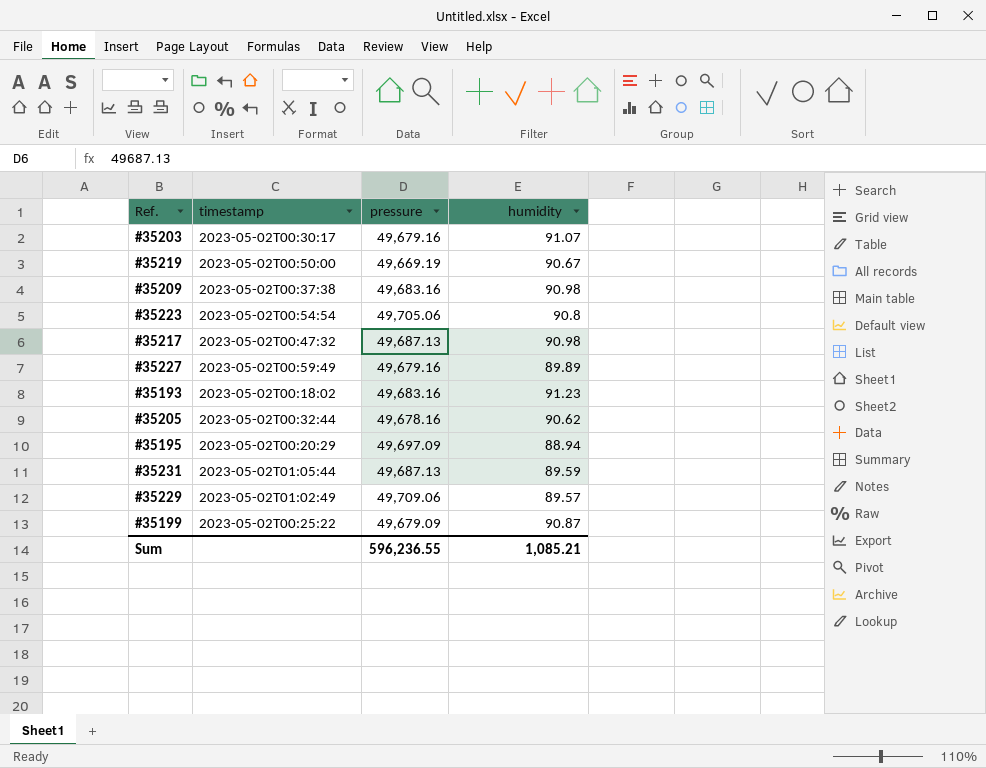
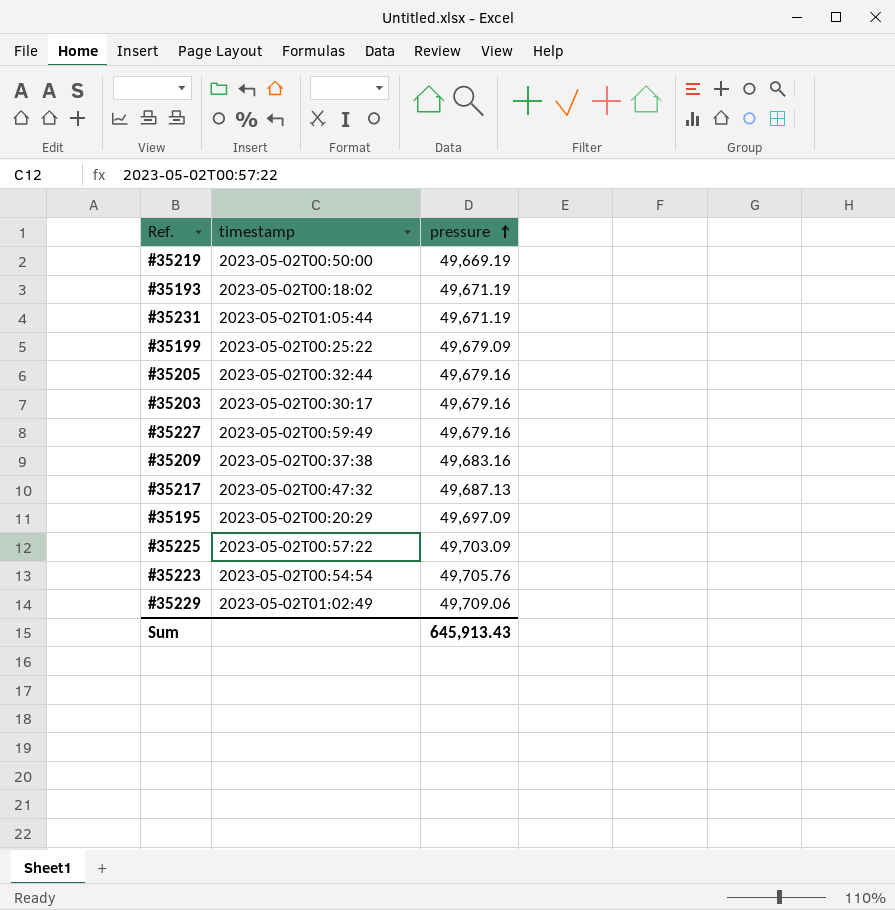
row order: none -> pressure ascending
column humidity | position: 4 -> none
#35193 | pressure: 49,683.16 -> 49,671.19
#35231 | pressure: 49,687.13 -> 49,671.19
#35205 | pressure: 49,678.16 -> 49,679.16
row #35225: none -> 2023-05-02T00:57:22 | 49,703.09
#35223 | pressure: 49,705.06 -> 49,705.76
Sum | pressure: 596,236.55 -> 645,913.43

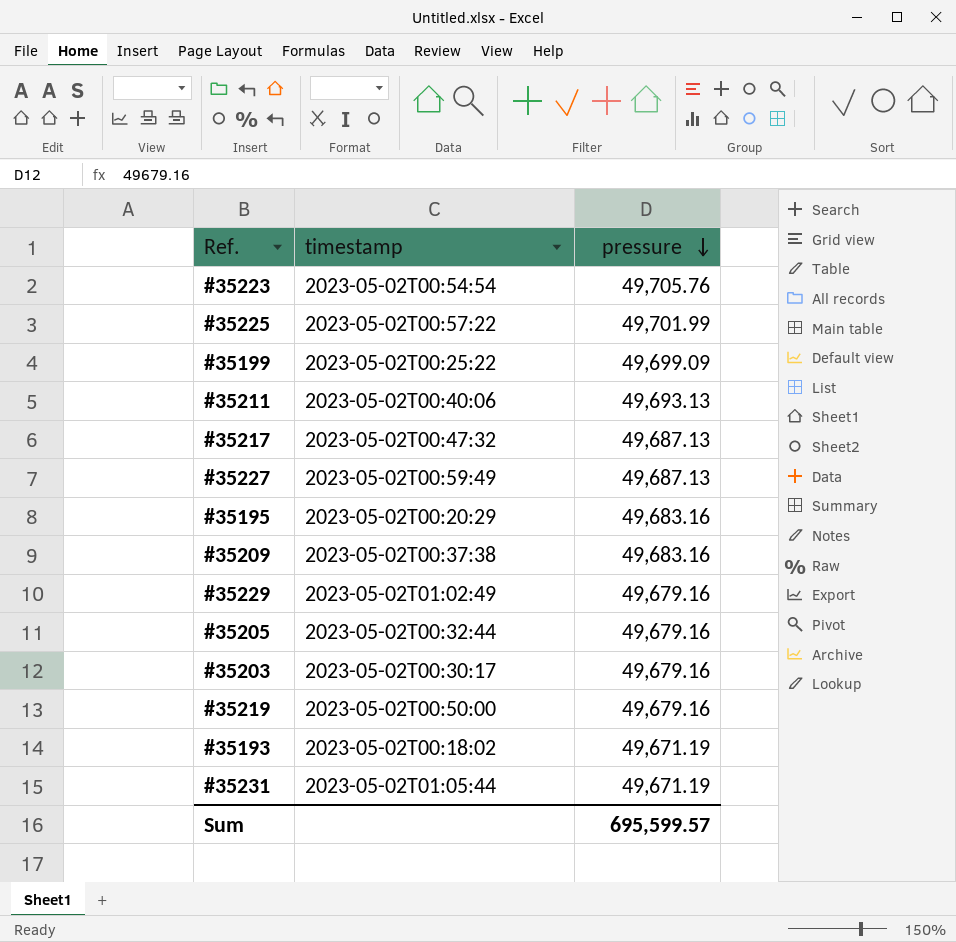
row order: pressure ascending -> pressure descending
#35225 | pressure: 49,703.09 -> 49,701.99
#35199 | pressure: 49,679.09 -> 49,699.09
row #35211: none -> 2023-05-02T00:40:06 | 49,693.13
#35227 | pressure: 49,679.16 -> 49,687.13
#35195 | pressure: 49,697.09 -> 49,683.16
#35229 | pressure: 49,709.06 -> 49,679.16
#35219 | pressure: 49,669.19 -> 49,679.16
Sum | pressure: 645,913.43 -> 695,599.57

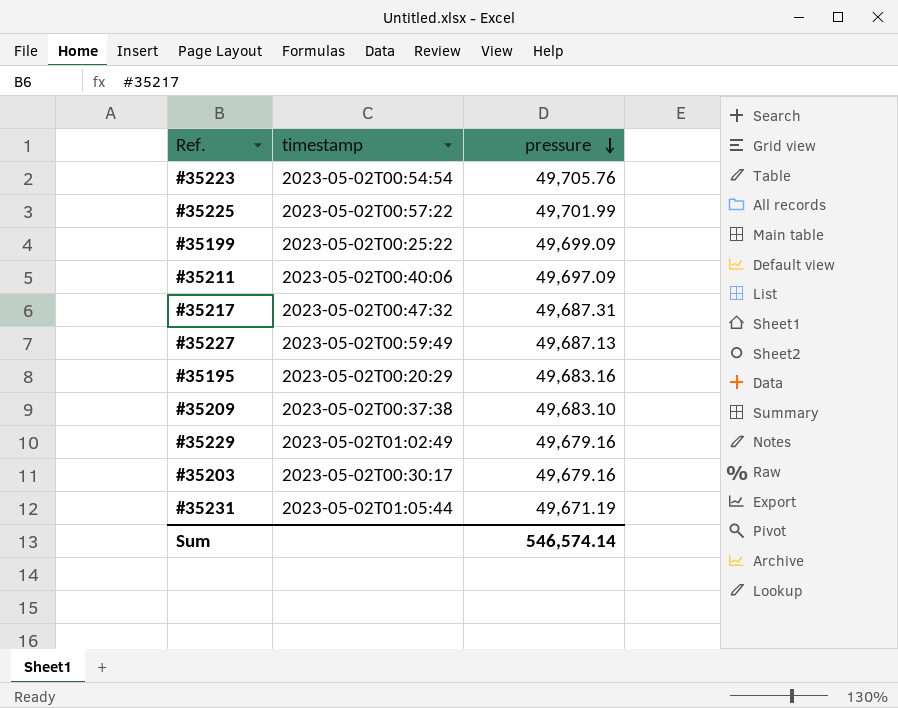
row #35205: 2023-05-02T00:32:44 | 49,679.16 -> none
row #35219: 2023-05-02T00:50:00 | 49,679.16 -> none
row #35193: 2023-05-02T00:18:02 | 49,671.19 -> none
#35211 | pressure: 49,693.13 -> 49,697.09
#35217 | pressure: 49,687.13 -> 49,687.31
#35209 | pressure: 49,683.16 -> 49,683.10
Sum | pressure: 695,599.57 -> 546,574.14

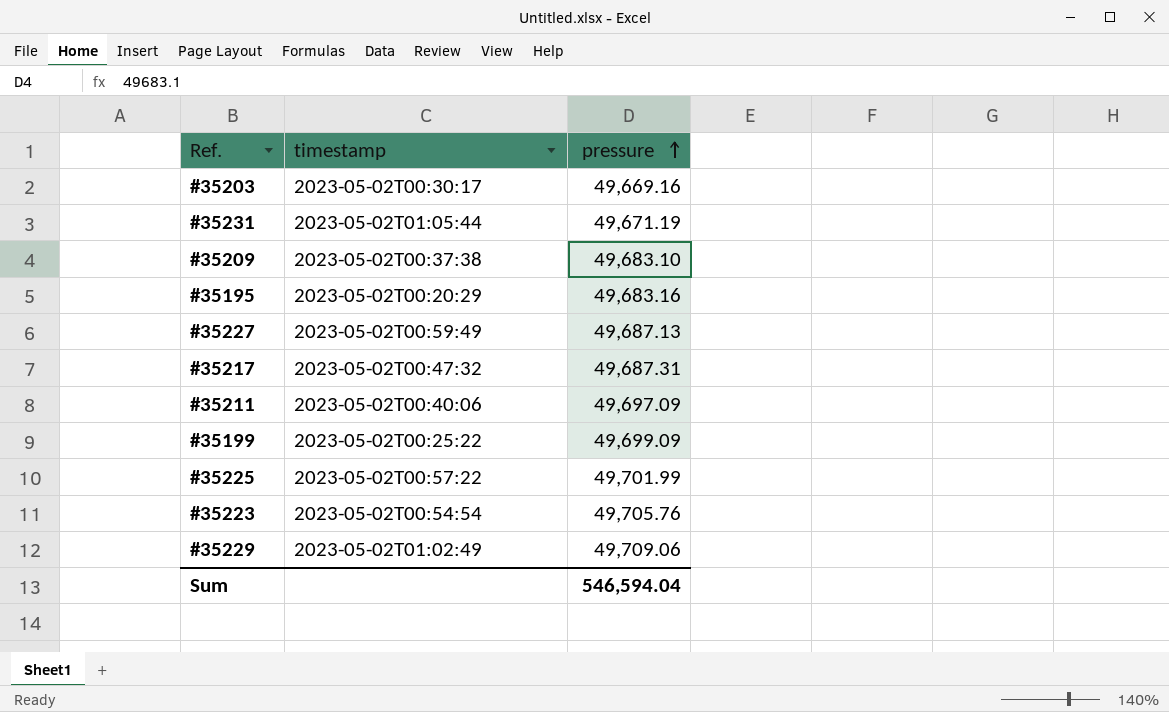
row order: pressure descending -> pressure ascending
#35203 | pressure: 49,679.16 -> 49,669.16
#35229 | pressure: 49,679.16 -> 49,709.06
Sum | pressure: 546,574.14 -> 546,594.04

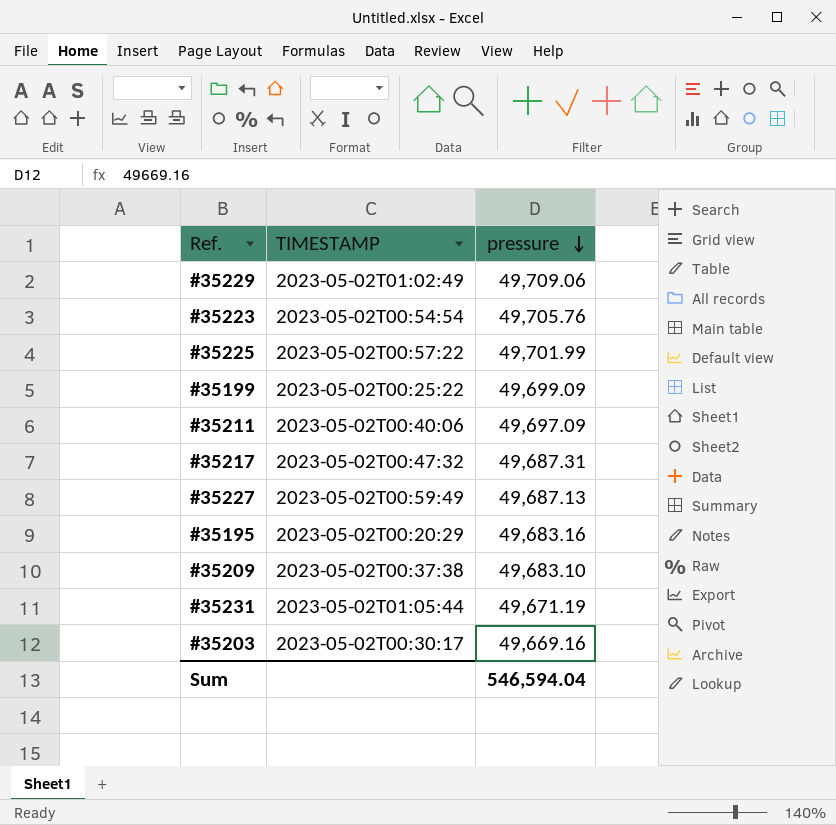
row order: pressure ascending -> pressure descending
column name: timestamp -> TIMESTAMP

